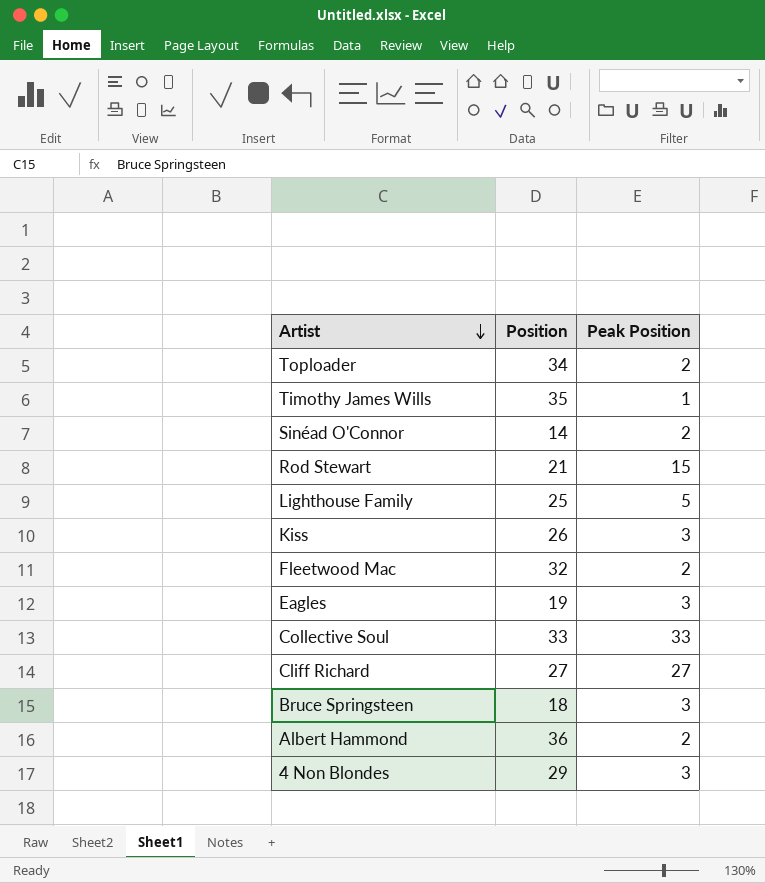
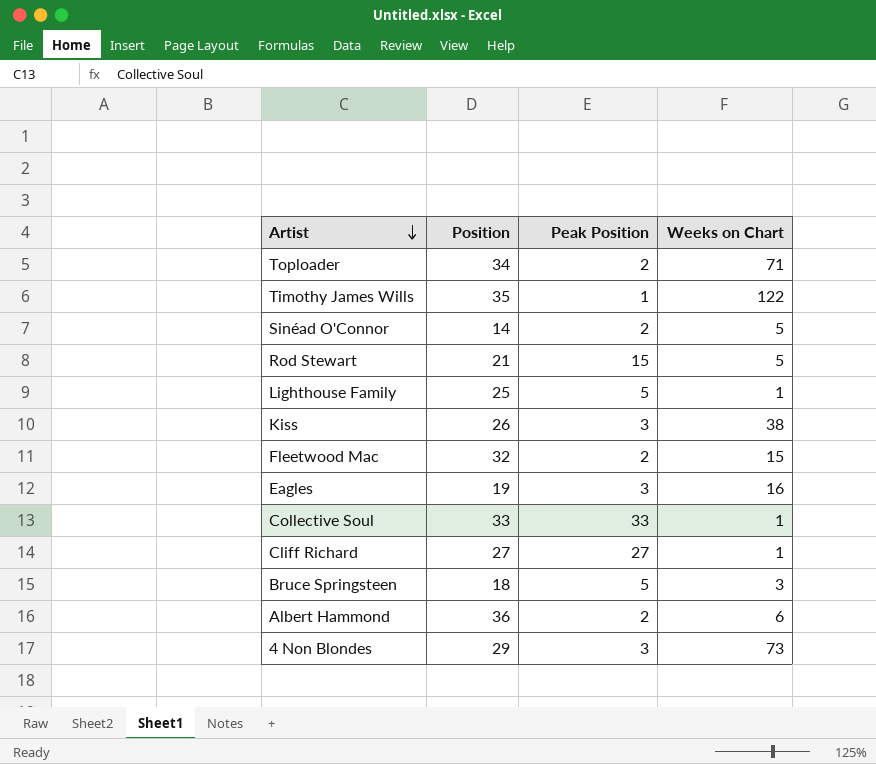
column Weeks on Chart | position: none -> 4
Bruce Springsteen | Peak Position: 3 -> 5

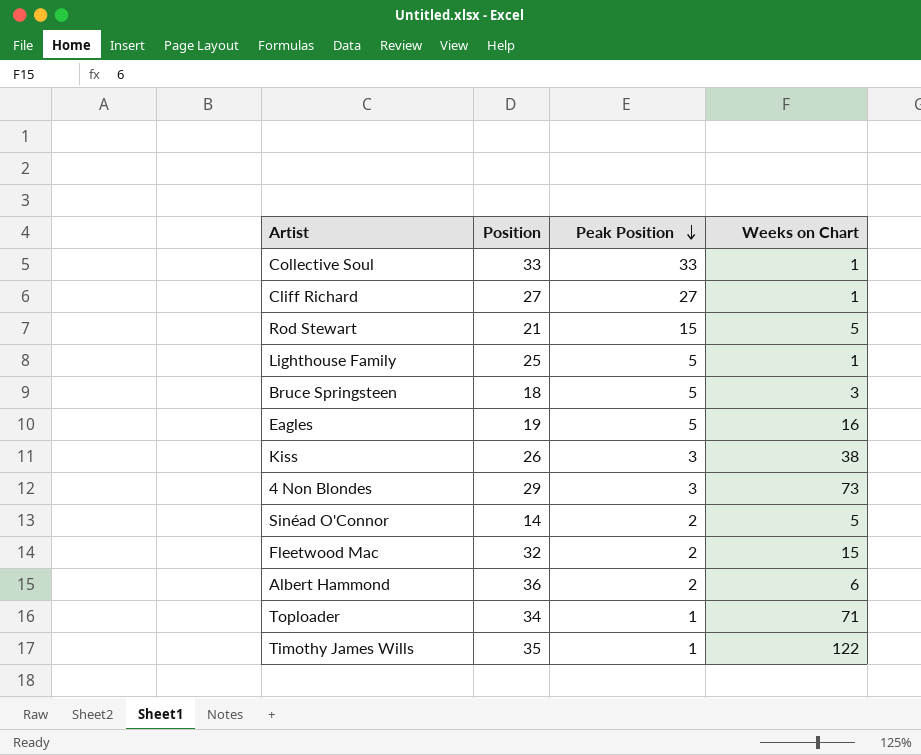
row order: Artist descending -> Peak Position descending
Eagles | Peak Position: 3 -> 5
Toploader | Peak Position: 2 -> 1

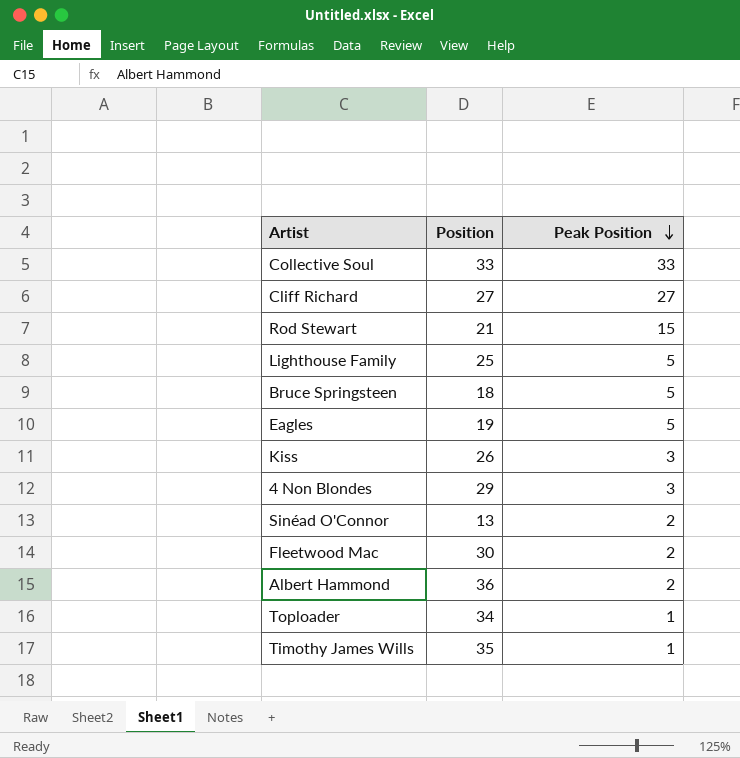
column Weeks on Chart | position: 4 -> none
Sinéad O'Connor | Position: 14 -> 13
Fleetwood Mac | Position: 32 -> 30

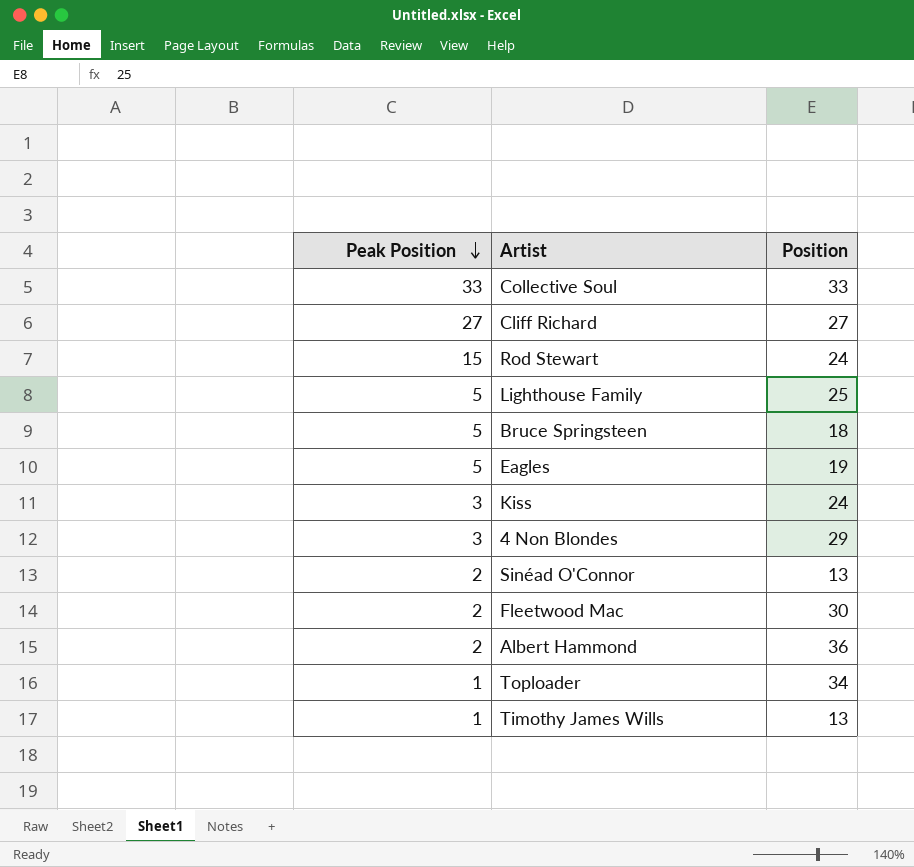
column Peak Position | position: 3 -> 1
Rod Stewart | Position: 21 -> 24
Kiss | Position: 26 -> 24
Timothy James Wills | Position: 35 -> 13

